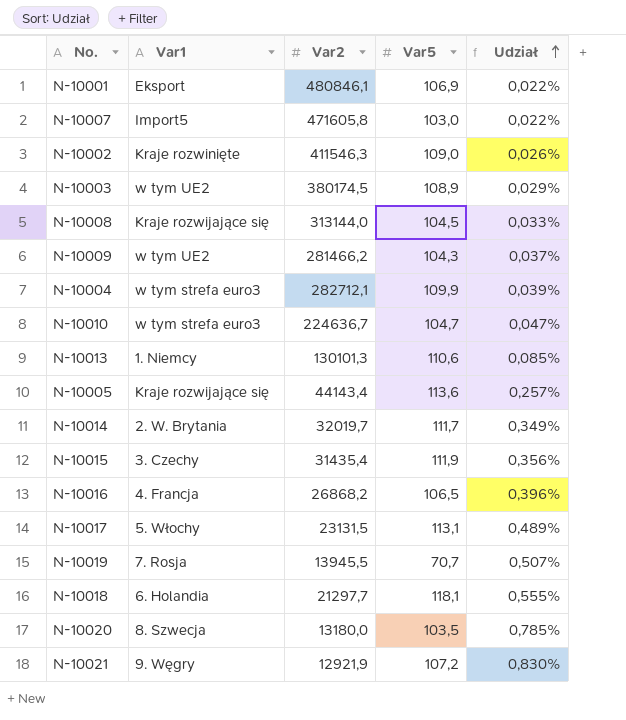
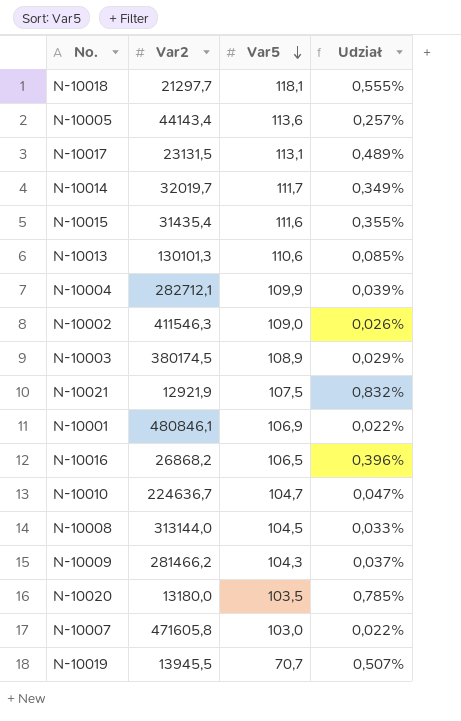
row order: Udział ascending -> Var5 descending
column Var1 | position: 2 -> none
N-10015 | Var5: 111,9 -> 111,6
N-10015 | Udział: 0,356% -> 0,355%
N-10021 | Var5: 107,2 -> 107,5
N-10021 | Udział: 0,830% -> 0,832%

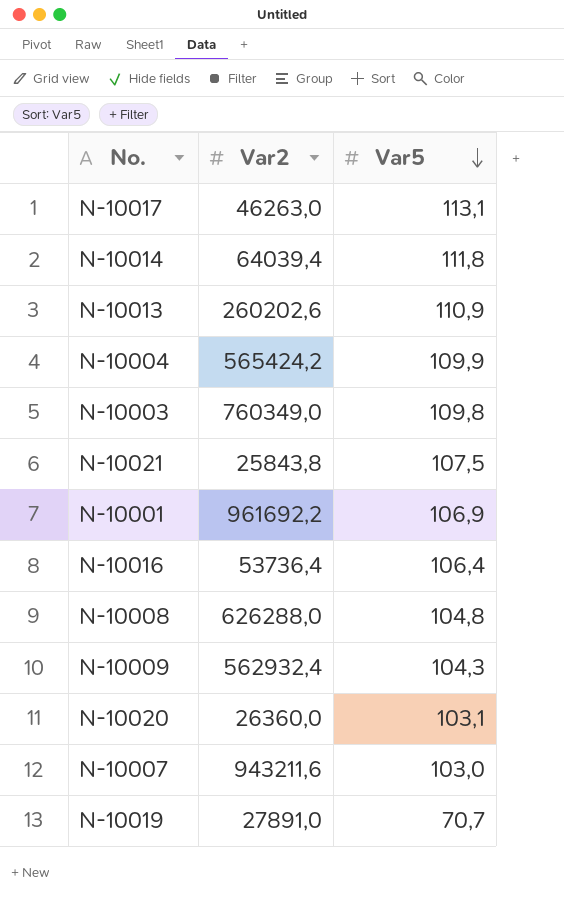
column Udział | formula: [Var5] / [Var2] -> none
row N-10018: 21297,7 | 118,1 | 0,555% -> none
row N-10005: 44143,4 | 113,6 | 0,257% -> none
row N-10015: 31435,4 | 111,6 | 0,355% -> none
row N-10002: 411546,3 | 109,0 | 0,026% -> none
row N-10010: 224636,7 | 104,7 | 0,047% -> none
N-10017 | Var2: 23131,5 -> 46263,0
N-10014 | Var2: 32019,7 -> 64039,4
N-10014 | Var5: 111,7 -> 111,8
N-10013 | Var2: 130101,3 -> 260202,6
N-10013 | Var5: 110,6 -> 110,9
N-10004 | Var2: 282712,1 -> 565424,2
N-10003 | Var2: 380174,5 -> 760349,0
N-10003 | Var5: 108,9 -> 109,8
N-10021 | Var2: 12921,9 -> 25843,8
N-10001 | Var2: 480846,1 -> 961692,2
N-10016 | Var2: 26868,2 -> 53736,4
N-10016 | Var5: 106,5 -> 106,4
N-10008 | Var2: 313144,0 -> 626288,0
N-10008 | Var5: 104,5 -> 104,8
N-10009 | Var2: 281466,2 -> 562932,4
N-10020 | Var2: 13180,0 -> 26360,0
N-10020 | Var5: 103,5 -> 103,1
N-10007 | Var2: 471605,8 -> 943211,6
N-10019 | Var2: 13945,5 -> 27891,0

